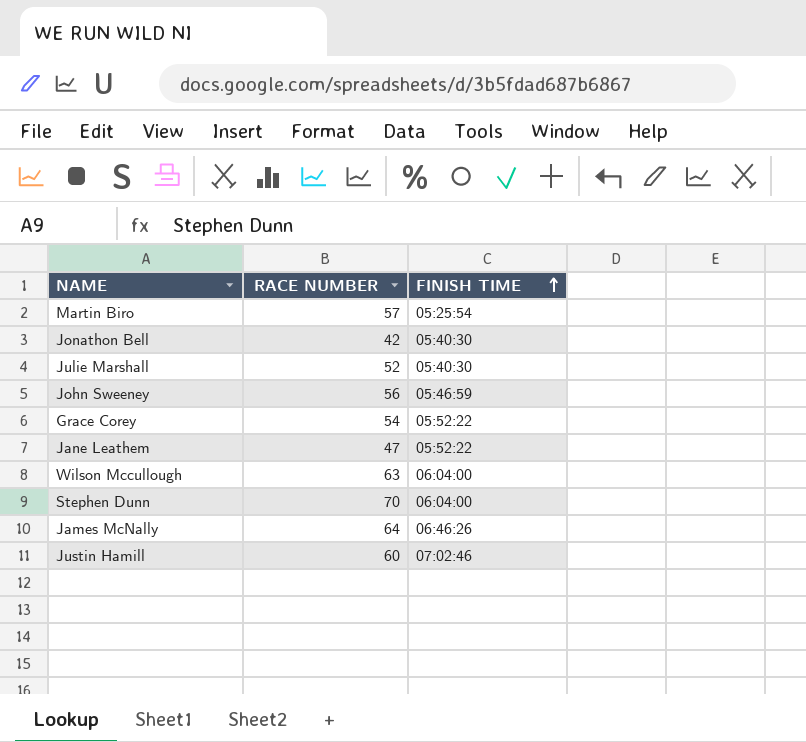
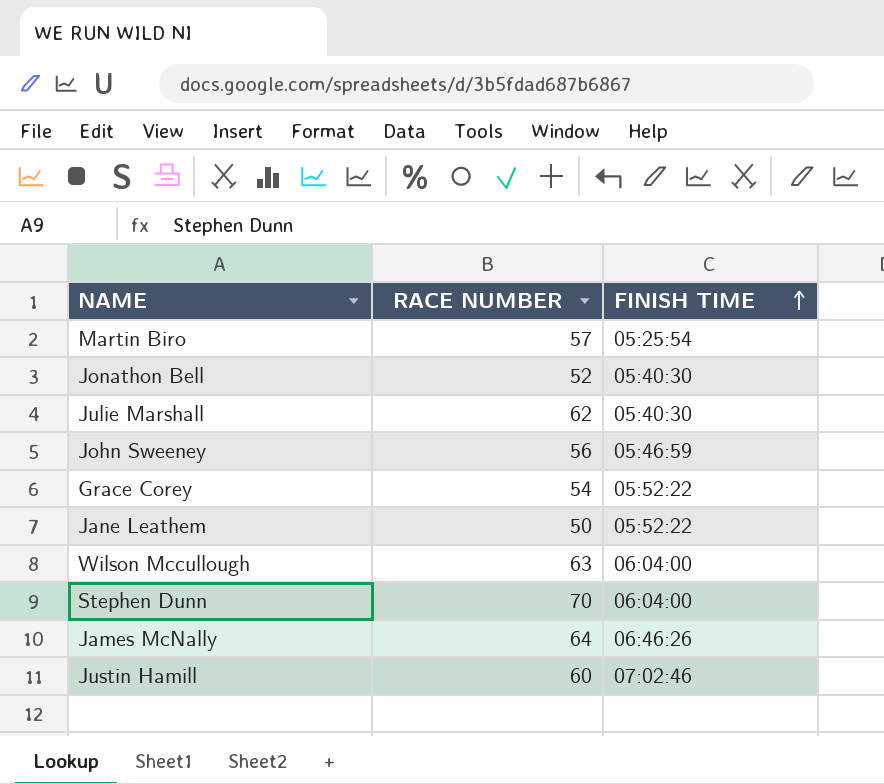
Jonathon Bell | RACE NUMBER: 42 -> 52
Julie Marshall | RACE NUMBER: 52 -> 62
Jane Leathem | RACE NUMBER: 47 -> 50

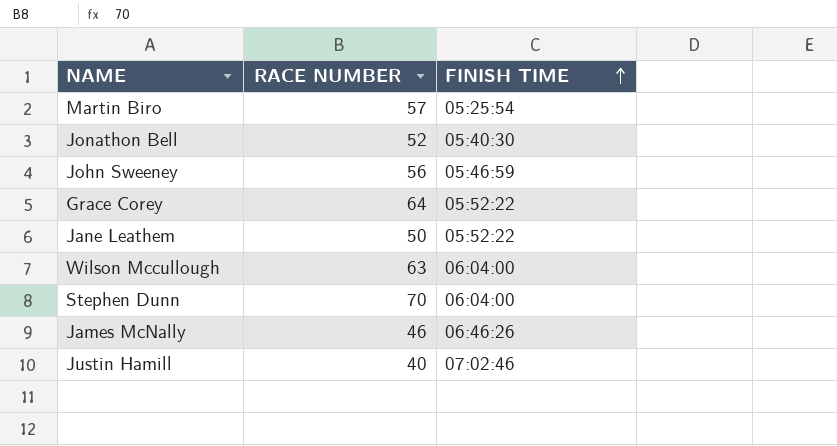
row Julie Marshall: 62 | 05:40:30 -> none
Grace Corey | RACE NUMBER: 54 -> 64
James McNally | RACE NUMBER: 64 -> 46
Justin Hamill | RACE NUMBER: 60 -> 40

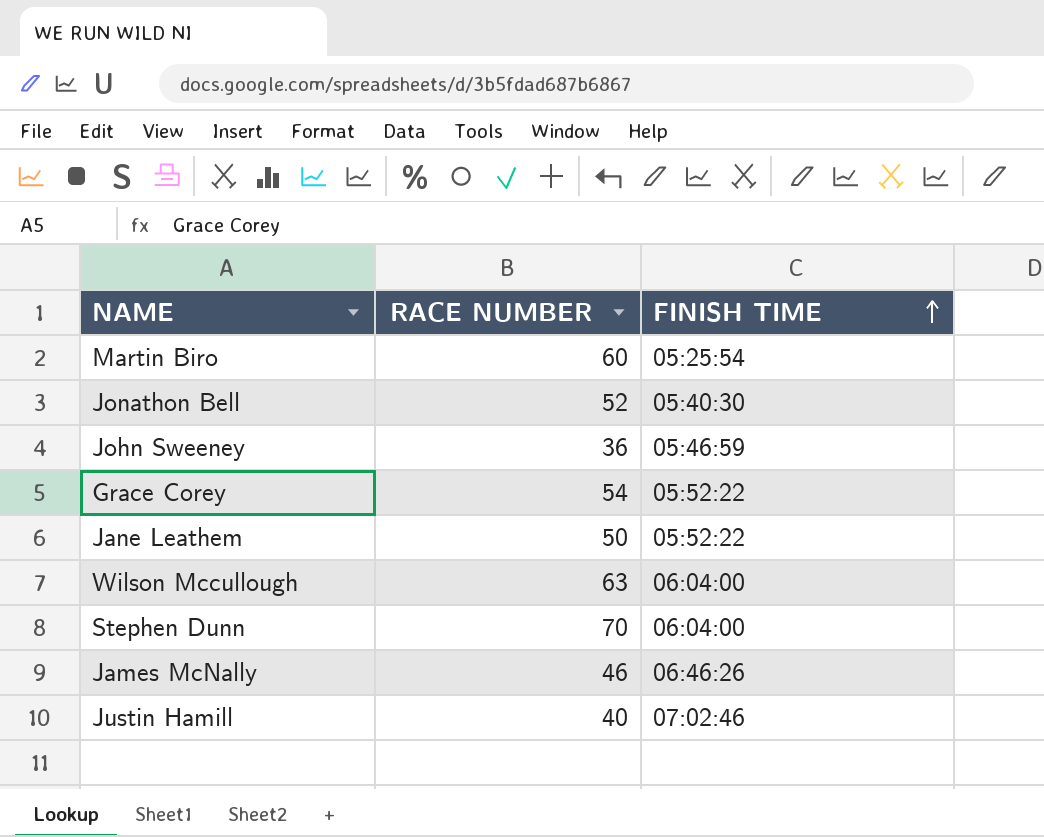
Martin Biro | RACE NUMBER: 57 -> 60
John Sweeney | RACE NUMBER: 56 -> 36
Grace Corey | RACE NUMBER: 64 -> 54

